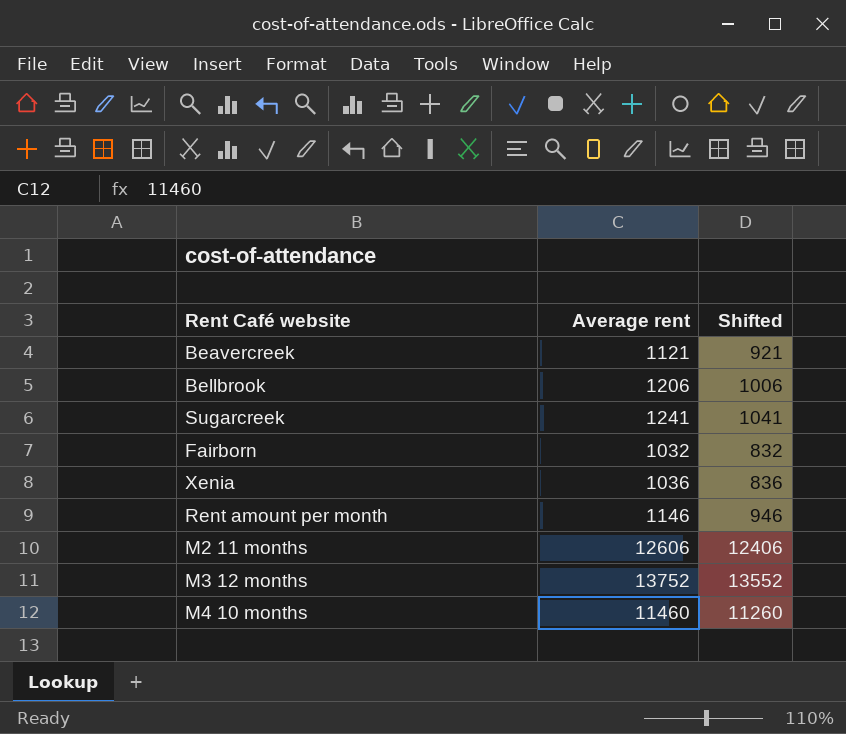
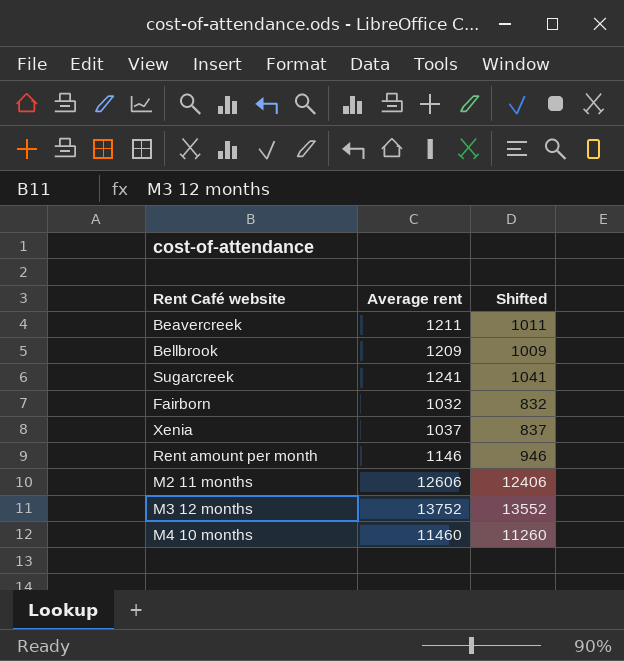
Beavercreek | Average rent: 1121 -> 1211
Beavercreek | Shifted: 921 -> 1011
Bellbrook | Average rent: 1206 -> 1209
Bellbrook | Shifted: 1006 -> 1009
Xenia | Average rent: 1036 -> 1037
Xenia | Shifted: 836 -> 837

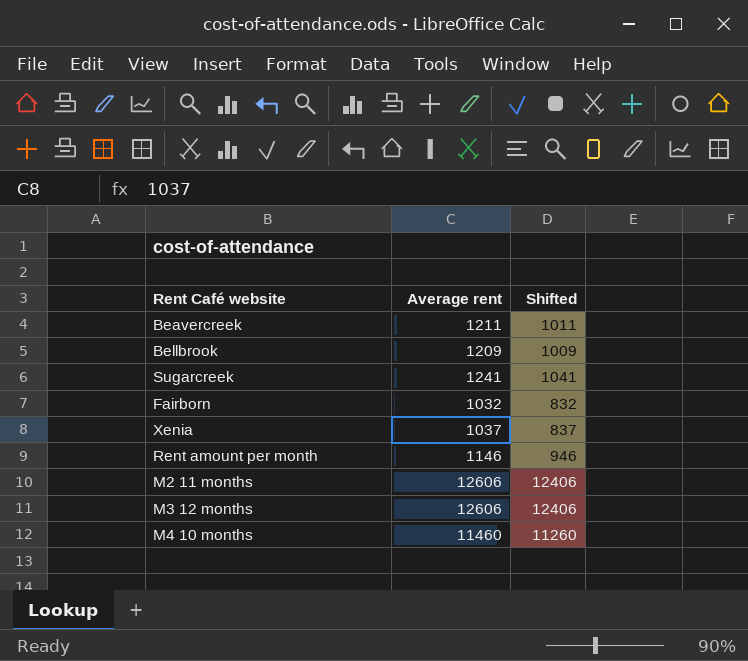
M3 12 months | Average rent: 13752 -> 12606
M3 12 months | Shifted: 13552 -> 12406

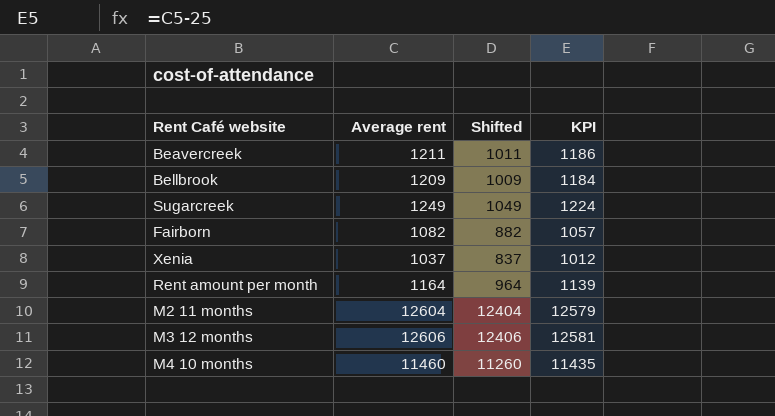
column KPI | formula: none -> [Average rent] - 25
Sugarcreek | Average rent: 1241 -> 1249
Sugarcreek | Shifted: 1041 -> 1049
Fairborn | Average rent: 1032 -> 1082
Fairborn | Shifted: 832 -> 882
Rent amount per month | Average rent: 1146 -> 1164
Rent amount per month | Shifted: 946 -> 964
M2 11 months | Average rent: 12606 -> 12604
M2 11 months | Shifted: 12406 -> 12404

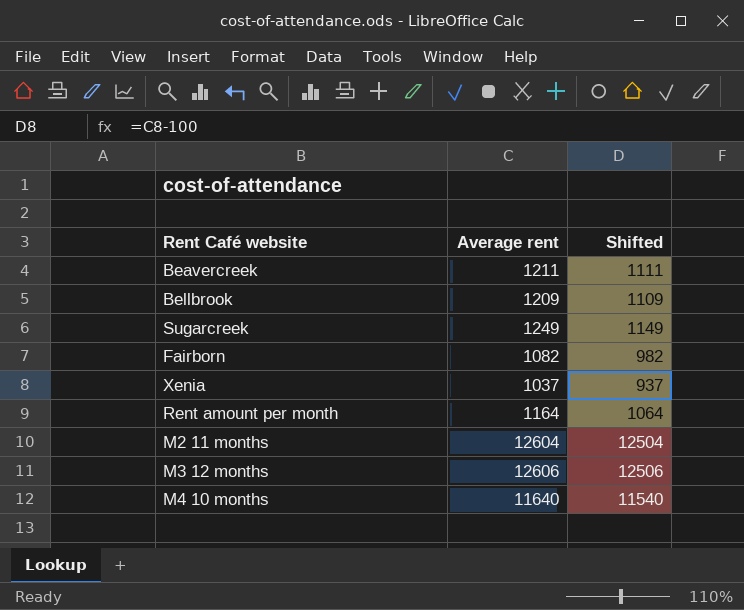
column KPI | formula: [Average rent] - 25 -> none
column Shifted | formula: [Average rent] - 200 -> [Average rent] - 100
M4 10 months | Average rent: 11460 -> 11640

